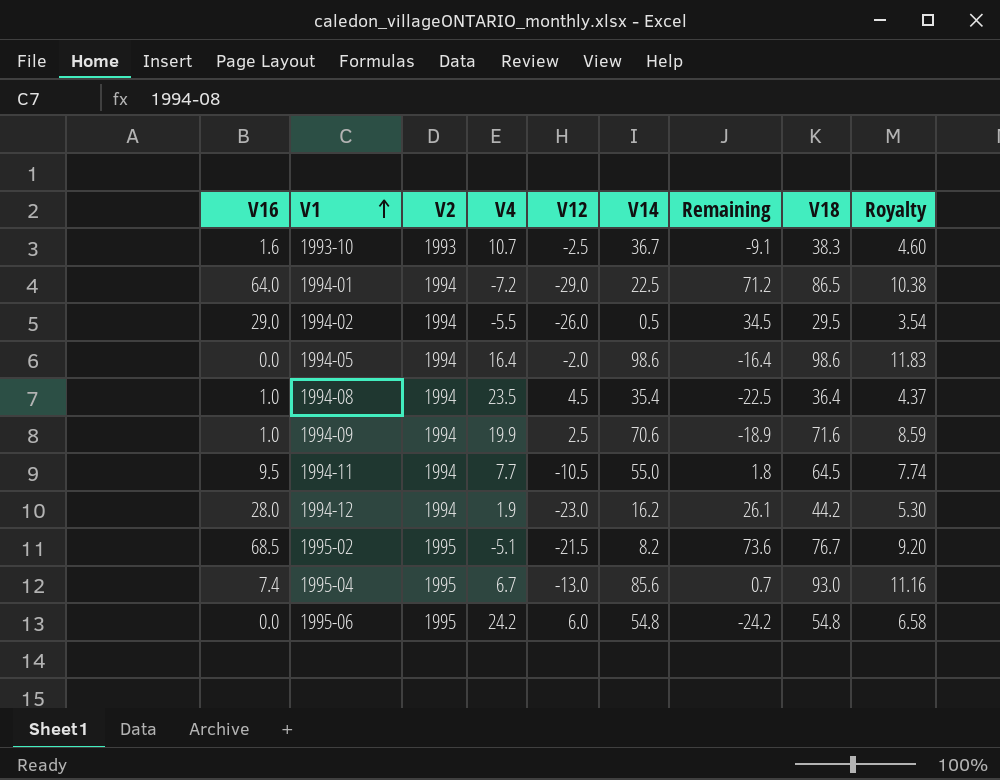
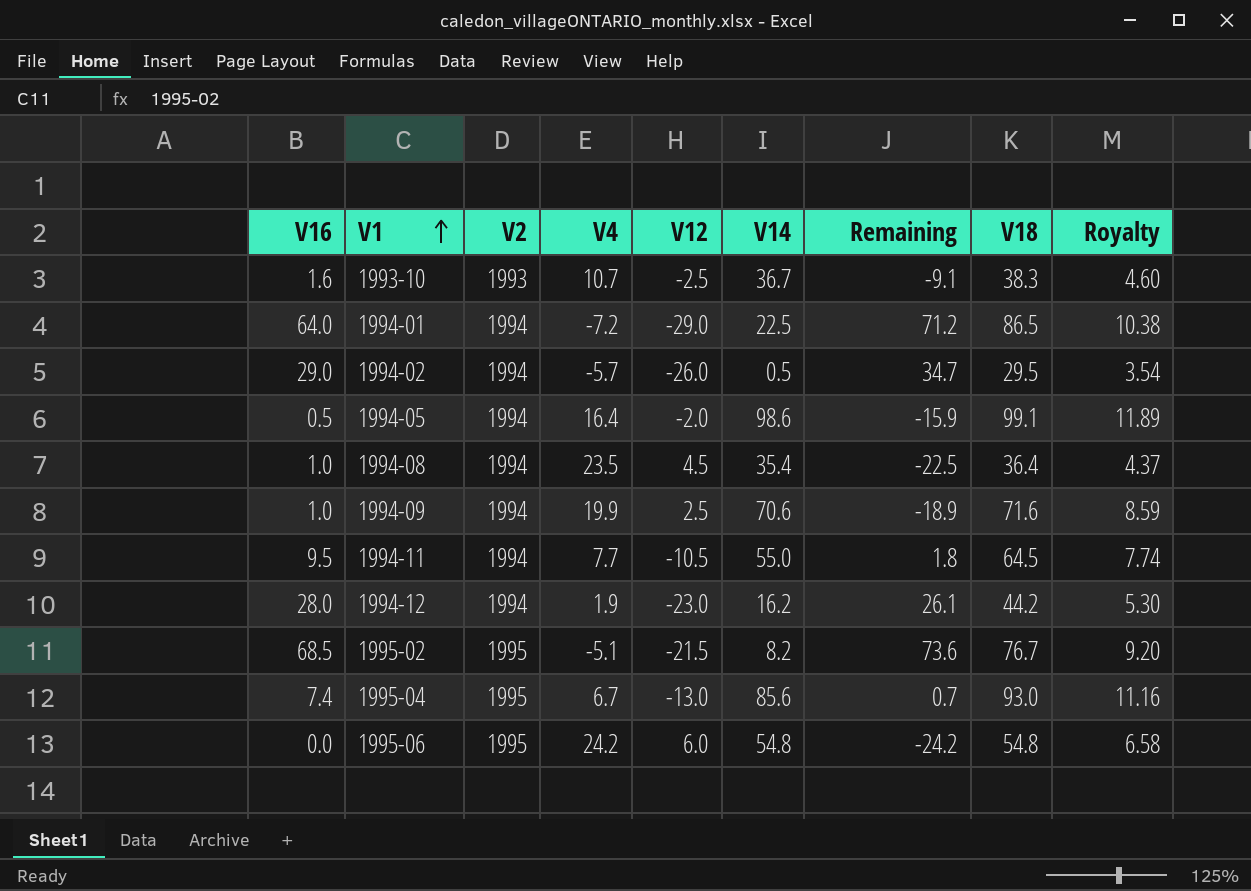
1994-02 | V4: -5.5 -> -5.7
1994-02 | Remaining: 34.5 -> 34.7
1994-05 | V16: 0.0 -> 0.5
1994-05 | Remaining: -16.4 -> -15.9
1994-05 | V18: 98.6 -> 99.1
1994-05 | Royalty: 11.83 -> 11.89

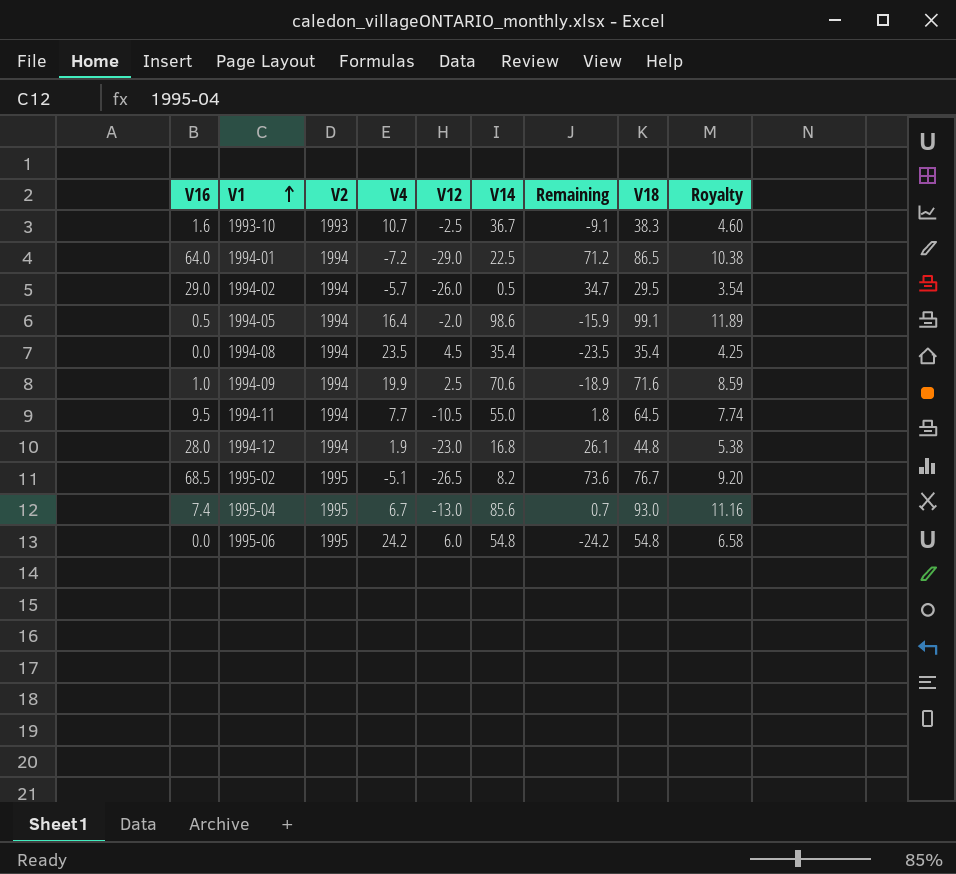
1994-08 | V16: 1.0 -> 0.0
1994-08 | Remaining: -22.5 -> -23.5
1994-08 | V18: 36.4 -> 35.4
1994-08 | Royalty: 4.37 -> 4.25
1994-12 | V14: 16.2 -> 16.8
1994-12 | V18: 44.2 -> 44.8
1994-12 | Royalty: 5.30 -> 5.38
1995-02 | V12: -21.5 -> -26.5

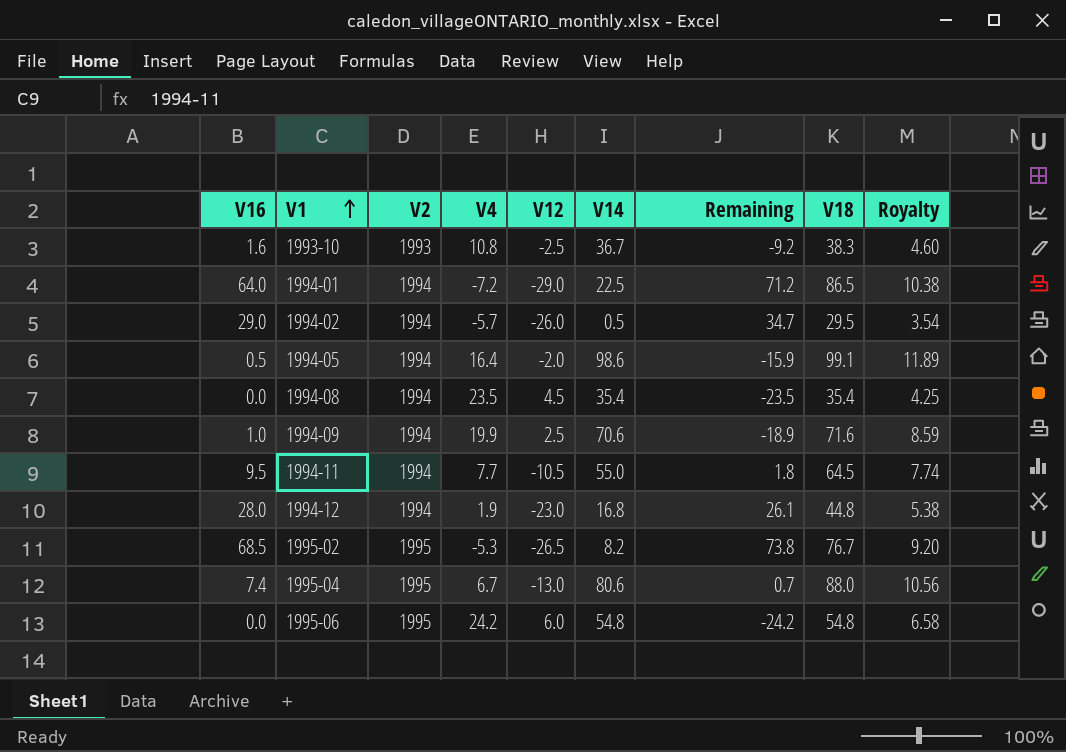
1993-10 | V4: 10.7 -> 10.8
1993-10 | Remaining: -9.1 -> -9.2
1995-02 | V4: -5.1 -> -5.3
1995-02 | Remaining: 73.6 -> 73.8
1995-04 | V14: 85.6 -> 80.6
1995-04 | V18: 93.0 -> 88.0
1995-04 | Royalty: 11.16 -> 10.56

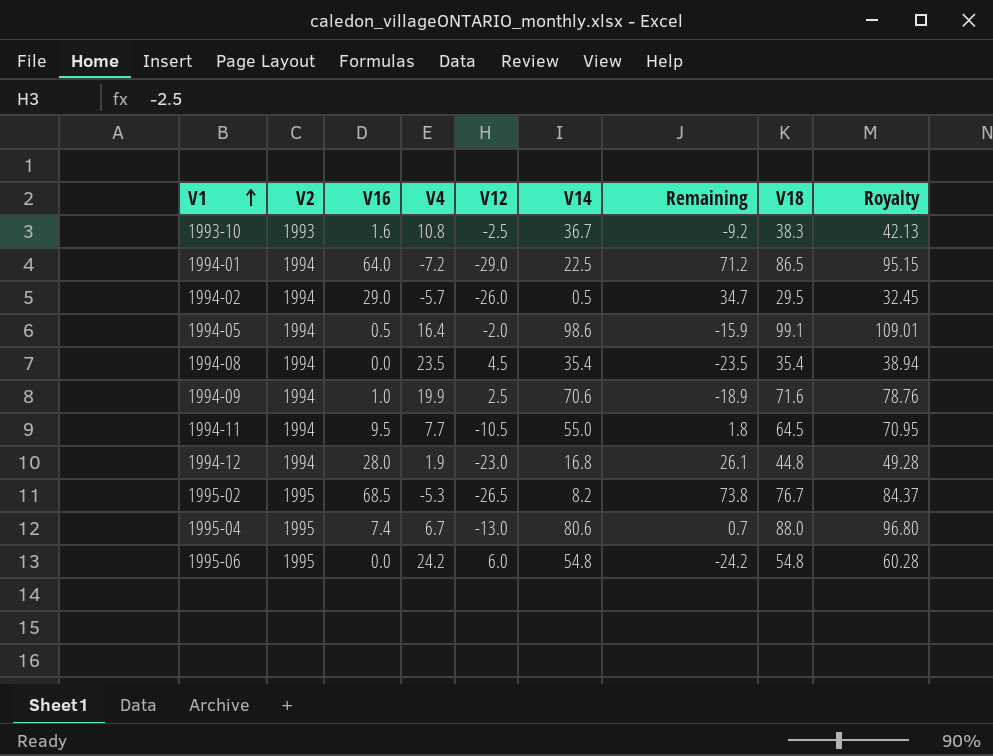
column V16 | position: 1 -> 3
column Royalty | formula: [V18] * 0.12 -> [V18] * 1.1

